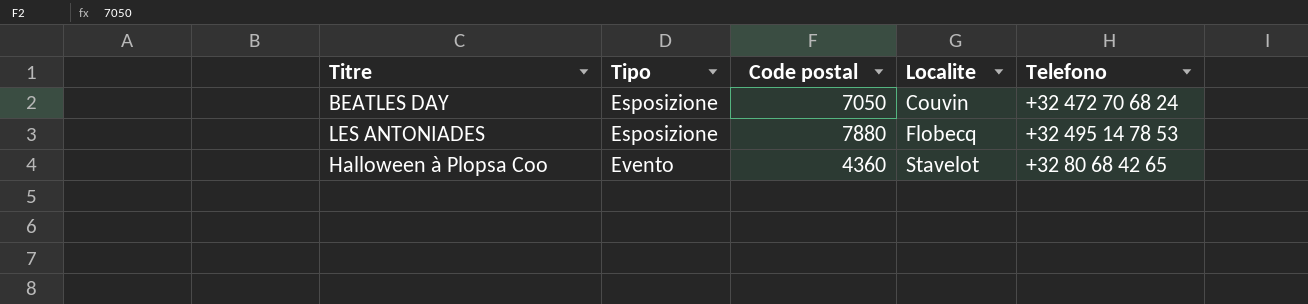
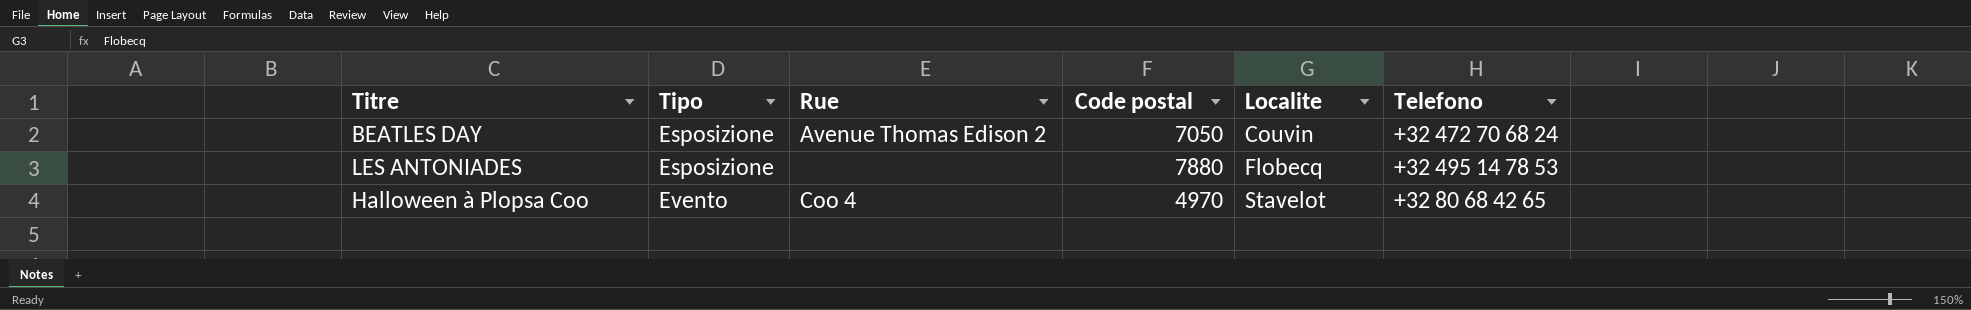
column Rue | position: none -> 3
Halloween à Plopsa Coo | Code postal: 4360 -> 4970

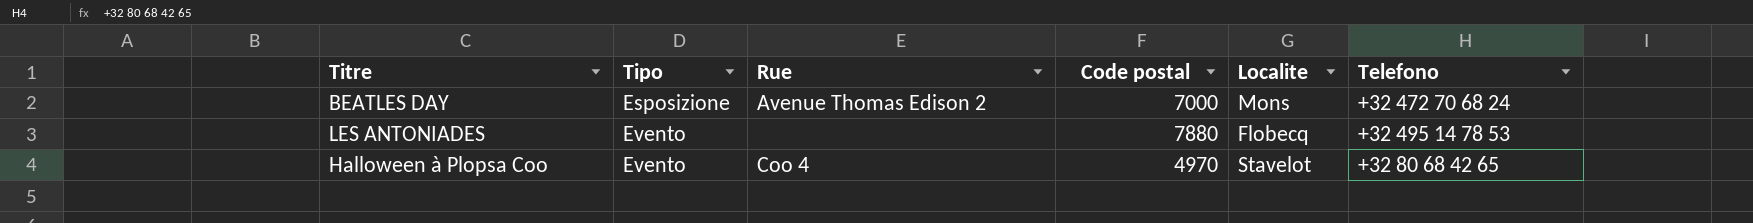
BEATLES DAY | Code postal: 7050 -> 7000
BEATLES DAY | Localite: Couvin -> Mons
LES ANTONIADES | Tipo: Esposizione -> Evento

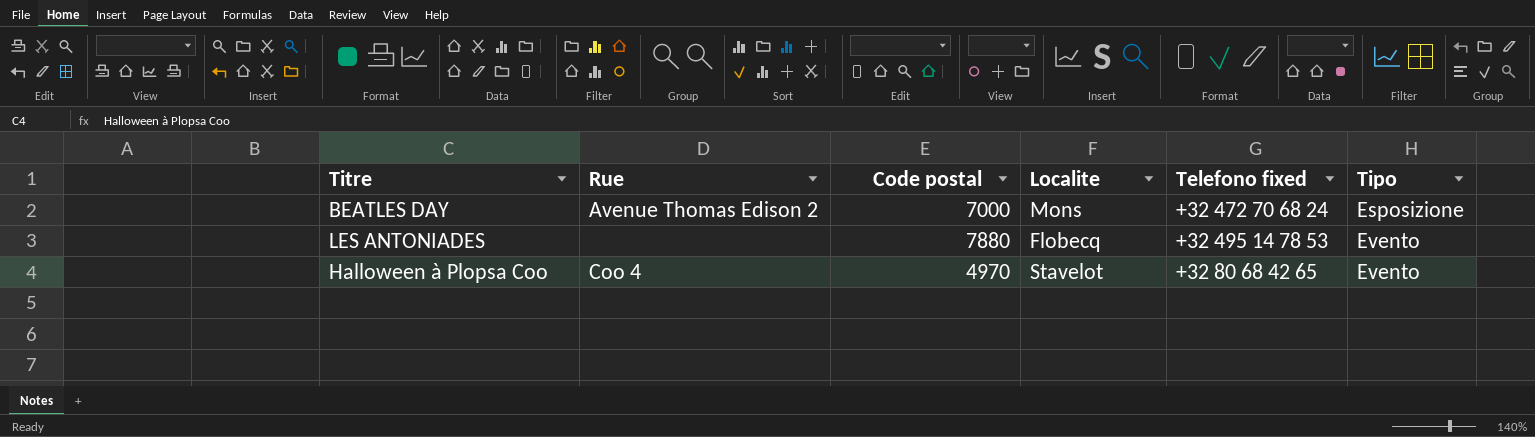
column name: Telefono -> Telefono fixed
column Tipo | position: 2 -> 6

